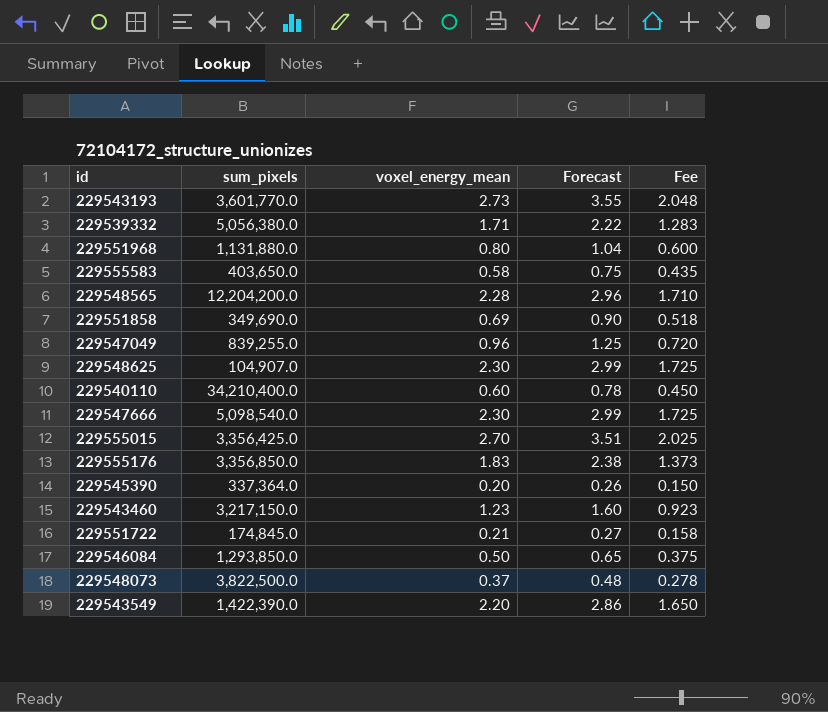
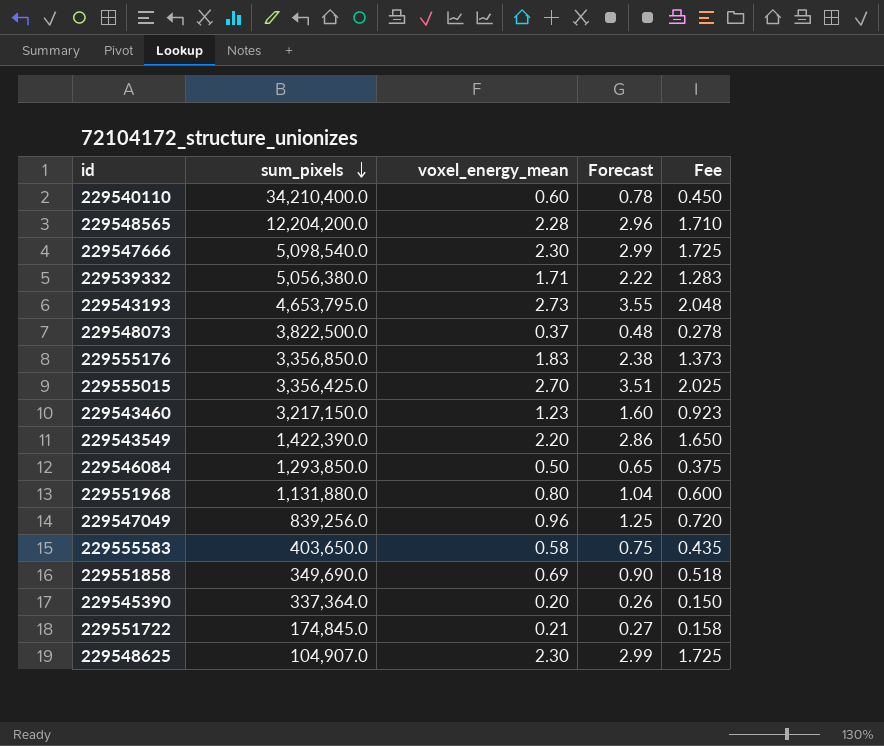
row order: none -> sum_pixels descending
229543193 | sum_pixels: 3,601,770.0 -> 4,653,795.0
229547049 | sum_pixels: 839,255.0 -> 839,256.0

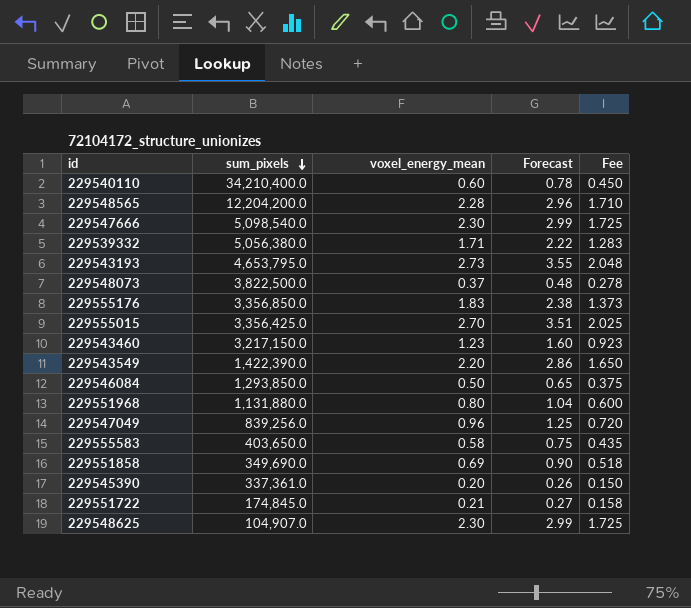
229545390 | sum_pixels: 337,364.0 -> 337,361.0

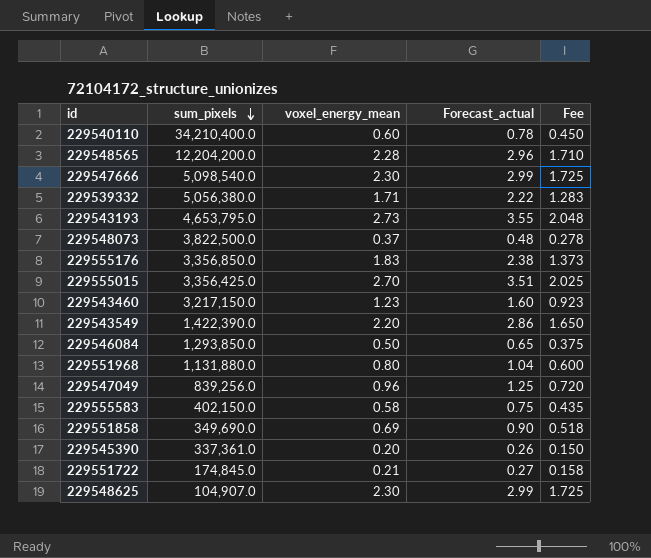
column name: Forecast -> Forecast_actual
229555583 | sum_pixels: 403,650.0 -> 402,150.0

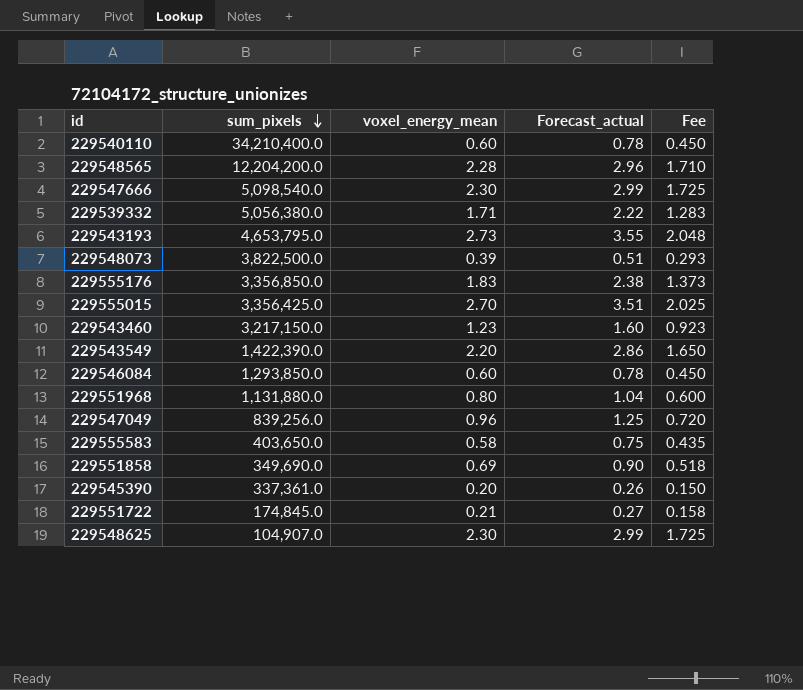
229548073 | voxel_energy_mean: 0.37 -> 0.39
229548073 | Forecast_actual: 0.48 -> 0.51
229548073 | Fee: 0.278 -> 0.293
229546084 | voxel_energy_mean: 0.50 -> 0.60
229546084 | Forecast_actual: 0.65 -> 0.78
229546084 | Fee: 0.375 -> 0.450
229555583 | sum_pixels: 402,150.0 -> 403,650.0

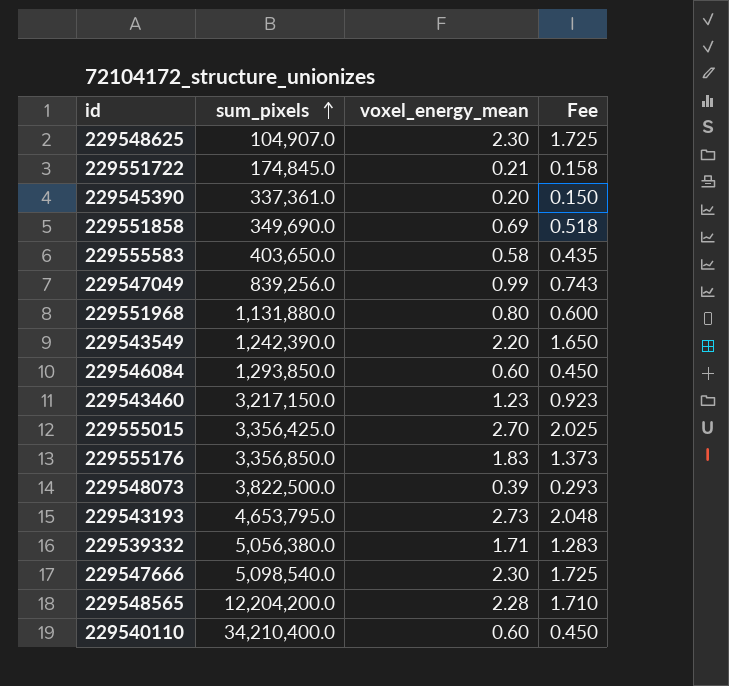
row order: sum_pixels descending -> sum_pixels ascending
column Forecast_actual | formula: [voxel_energy_mean] * 1.3 -> none
229547049 | voxel_energy_mean: 0.96 -> 0.99
229547049 | Fee: 0.720 -> 0.743
229543549 | sum_pixels: 1,422,390.0 -> 1,242,390.0

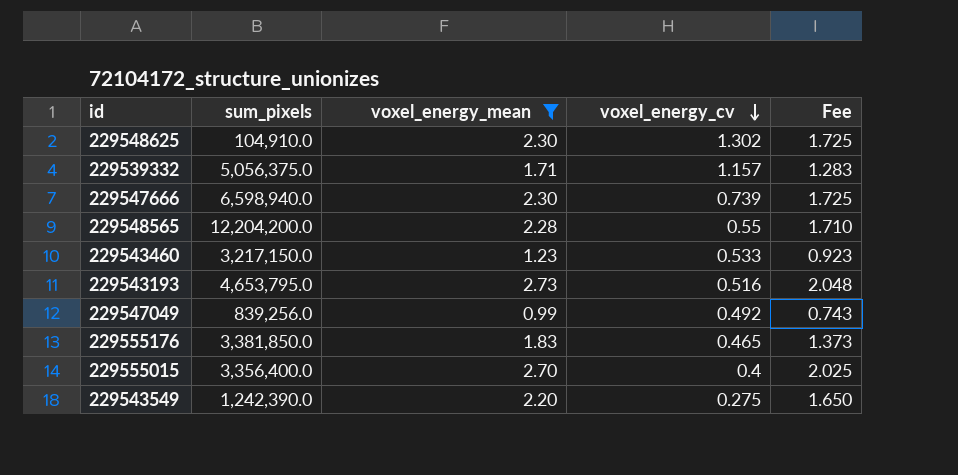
filter: none -> voxel_energy_mean >= 0.99
row order: sum_pixels ascending -> voxel_energy_cv descending
column voxel_energy_cv | position: none -> 4
229548625 | sum_pixels: 104,907.0 -> 104,910.0
229539332 | sum_pixels: 5,056,380.0 -> 5,056,375.0
229547666 | sum_pixels: 5,098,540.0 -> 6,598,940.0
229555176 | sum_pixels: 3,356,850.0 -> 3,381,850.0
229555015 | sum_pixels: 3,356,425.0 -> 3,356,400.0

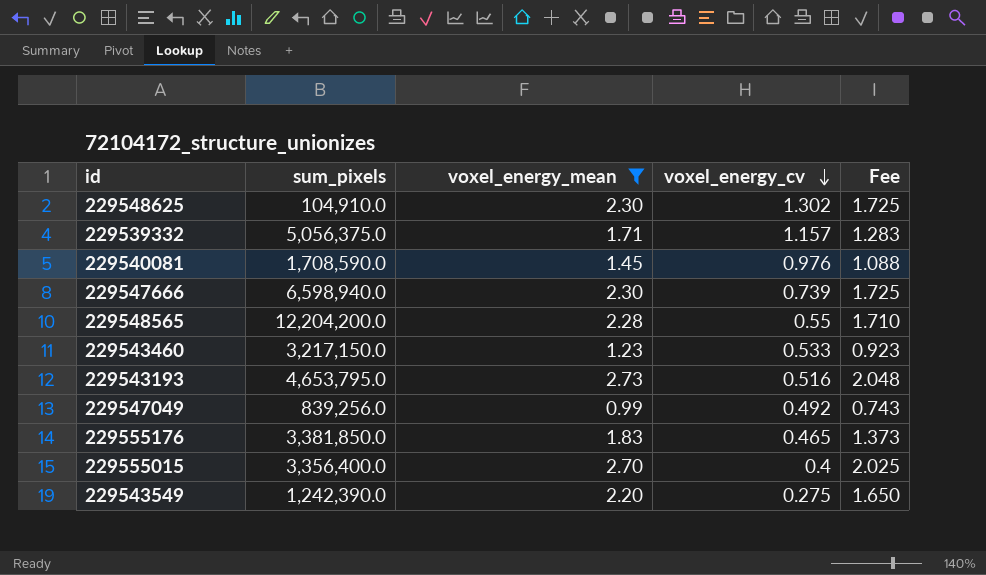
row 229540081: none -> 1,708,590.0 | 1.45 | 0.976 | 1.088

